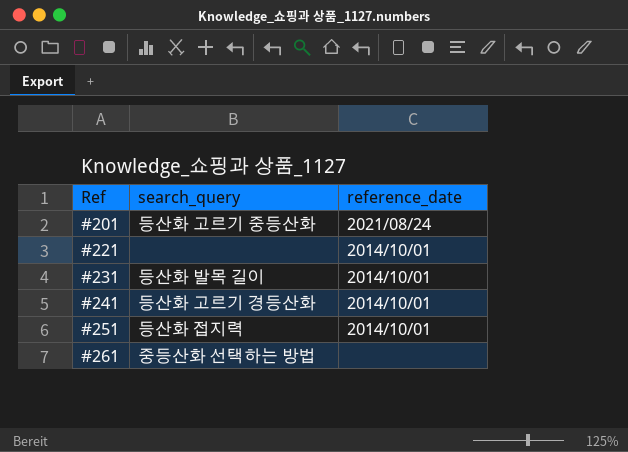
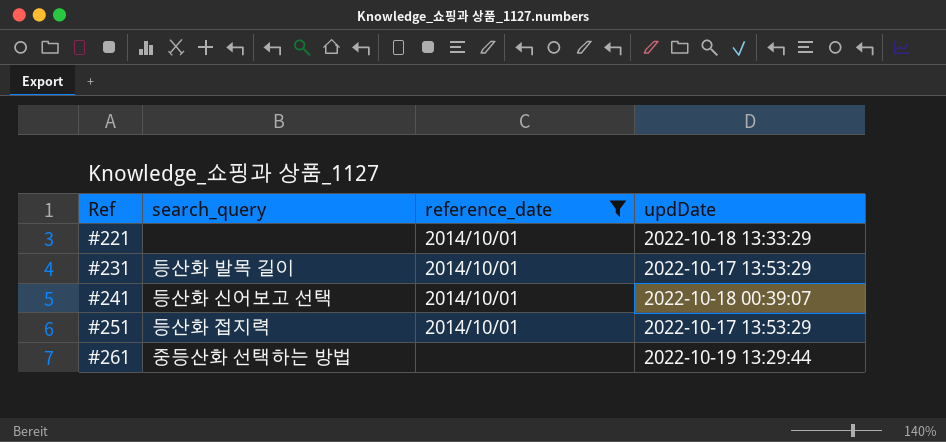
filter: none -> reference_date != 2021/08/24
column updDate | position: none -> 4
#241 | search_query: 등산화 고르기 경등산화 -> 등산화 신어보고 선택

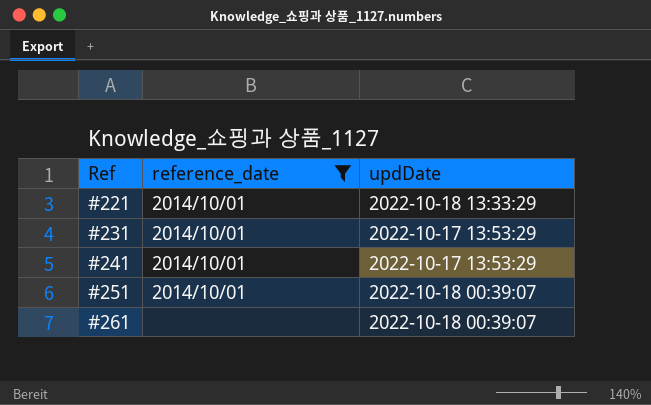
column search_query | position: 2 -> none
#241 | updDate: 2022-10-18 00:39:07 -> 2022-10-17 13:53:29
#251 | updDate: 2022-10-17 13:53:29 -> 2022-10-18 00:39:07
#261 | updDate: 2022-10-19 13:29:44 -> 2022-10-18 00:39:07

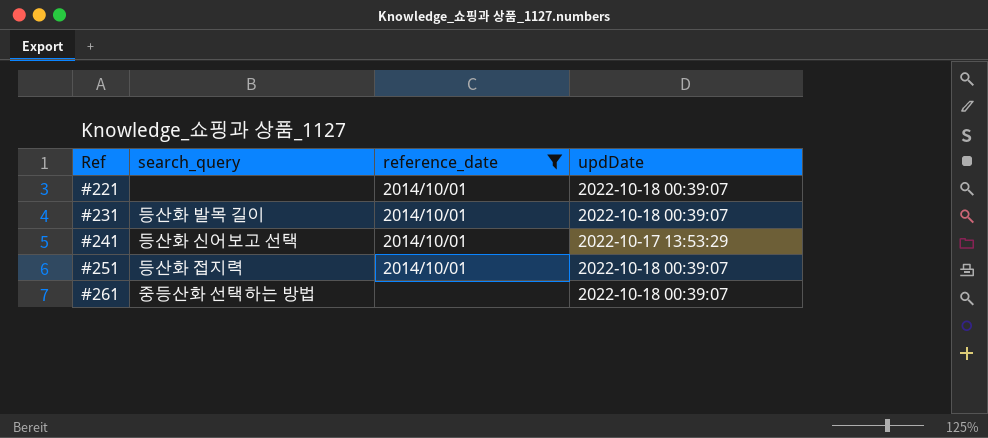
column search_query | position: none -> 2
#221 | updDate: 2022-10-18 13:33:29 -> 2022-10-18 00:39:07
#231 | updDate: 2022-10-17 13:53:29 -> 2022-10-18 00:39:07

